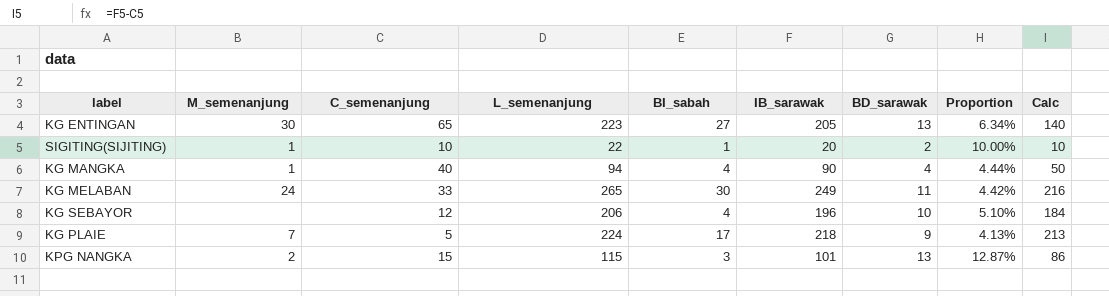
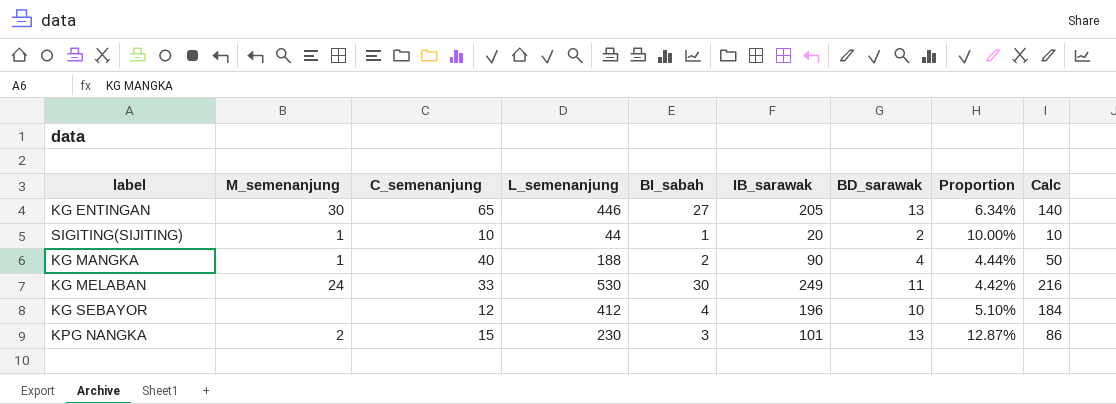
row KG PLAIE: 7 | 5 | 224 | 17 | 218 | 9 | 4.13% | 213 -> none
KG ENTINGAN | L_semenanjung: 223 -> 446
SIGITING(SIJITING) | L_semenanjung: 22 -> 44
KG MANGKA | L_semenanjung: 94 -> 188
KG MANGKA | BI_sabah: 4 -> 2
KG MELABAN | L_semenanjung: 265 -> 530
KG SEBAYOR | L_semenanjung: 206 -> 412
KPG NANGKA | L_semenanjung: 115 -> 230

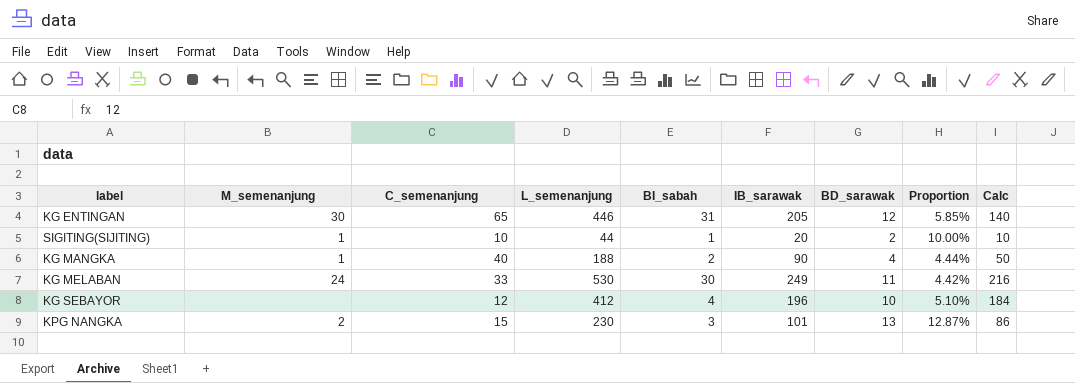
KG ENTINGAN | BI_sabah: 27 -> 31
KG ENTINGAN | BD_sarawak: 13 -> 12
KG ENTINGAN | Proportion: 6.34% -> 5.85%

